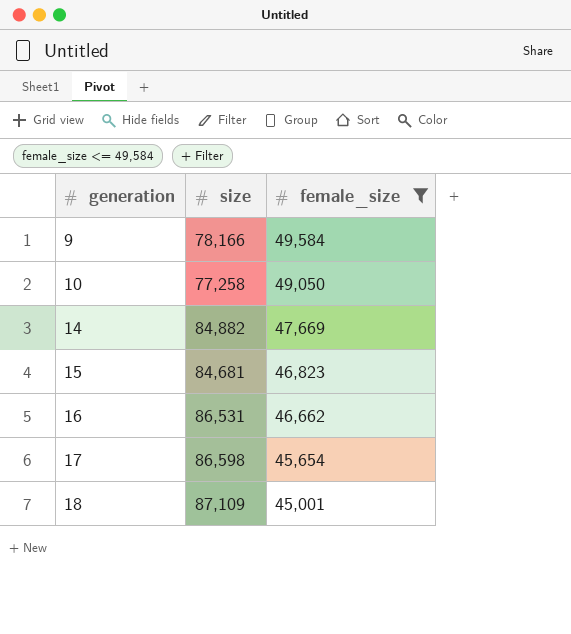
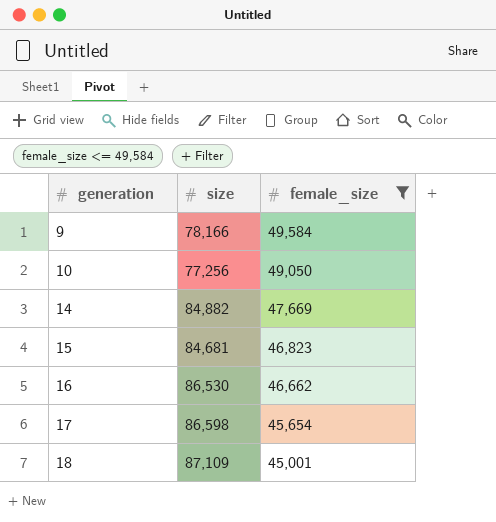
10 | size: 77,258 -> 77,256
16 | size: 86,531 -> 86,530

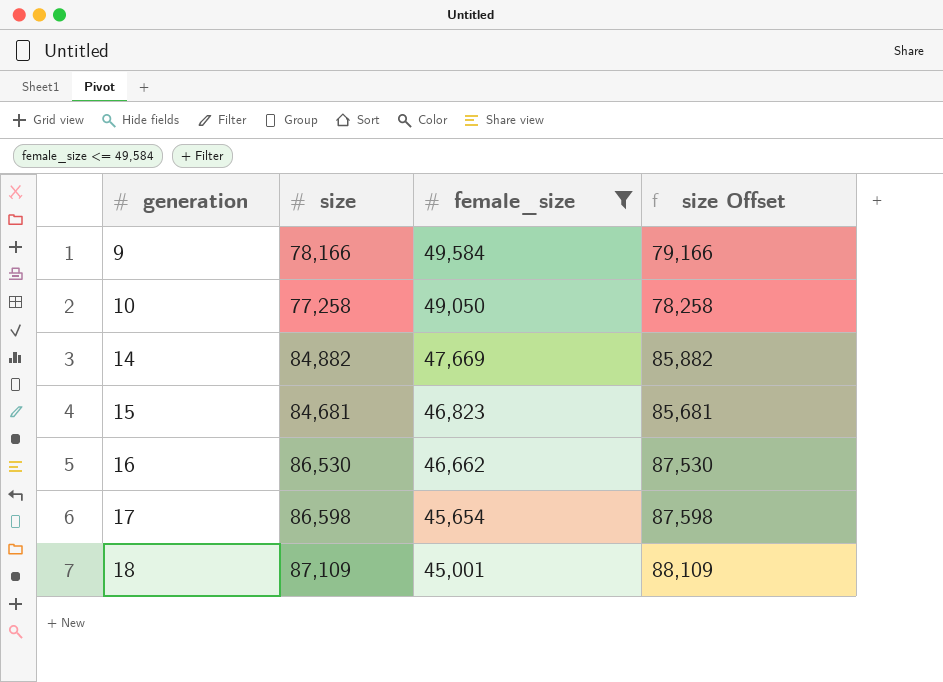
column size Offset | formula: none -> [size] + 1000
10 | size: 77,256 -> 77,258

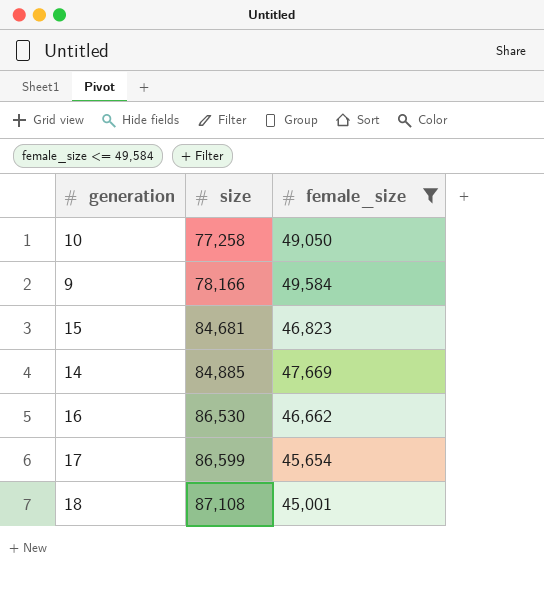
row order: generation ascending -> size ascending
column size Offset | formula: [size] + 1000 -> none
14 | size: 84,882 -> 84,885
17 | size: 86,598 -> 86,599
18 | size: 87,109 -> 87,108

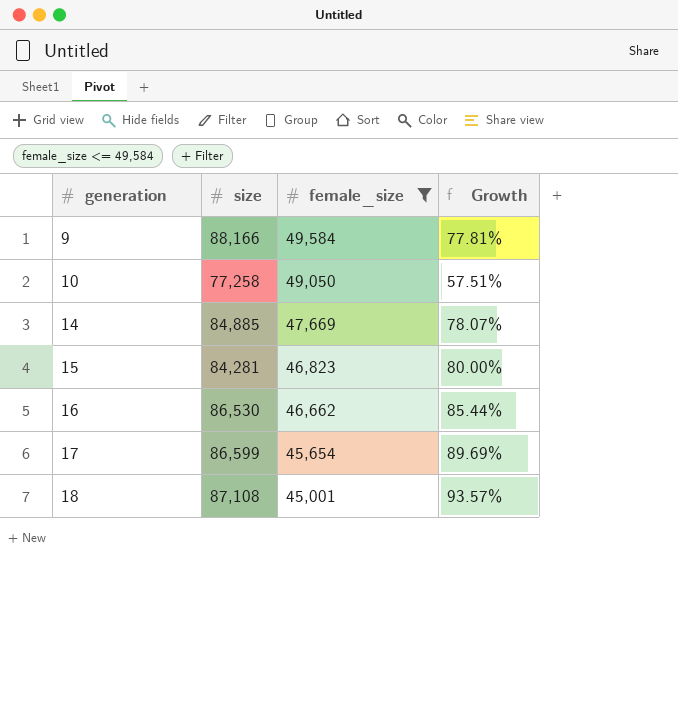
row order: size ascending -> generation ascending
column Growth | formula: none -> ([size] - [female_size]) / [female_size]
9 | size: 78,166 -> 88,166
15 | size: 84,681 -> 84,281

